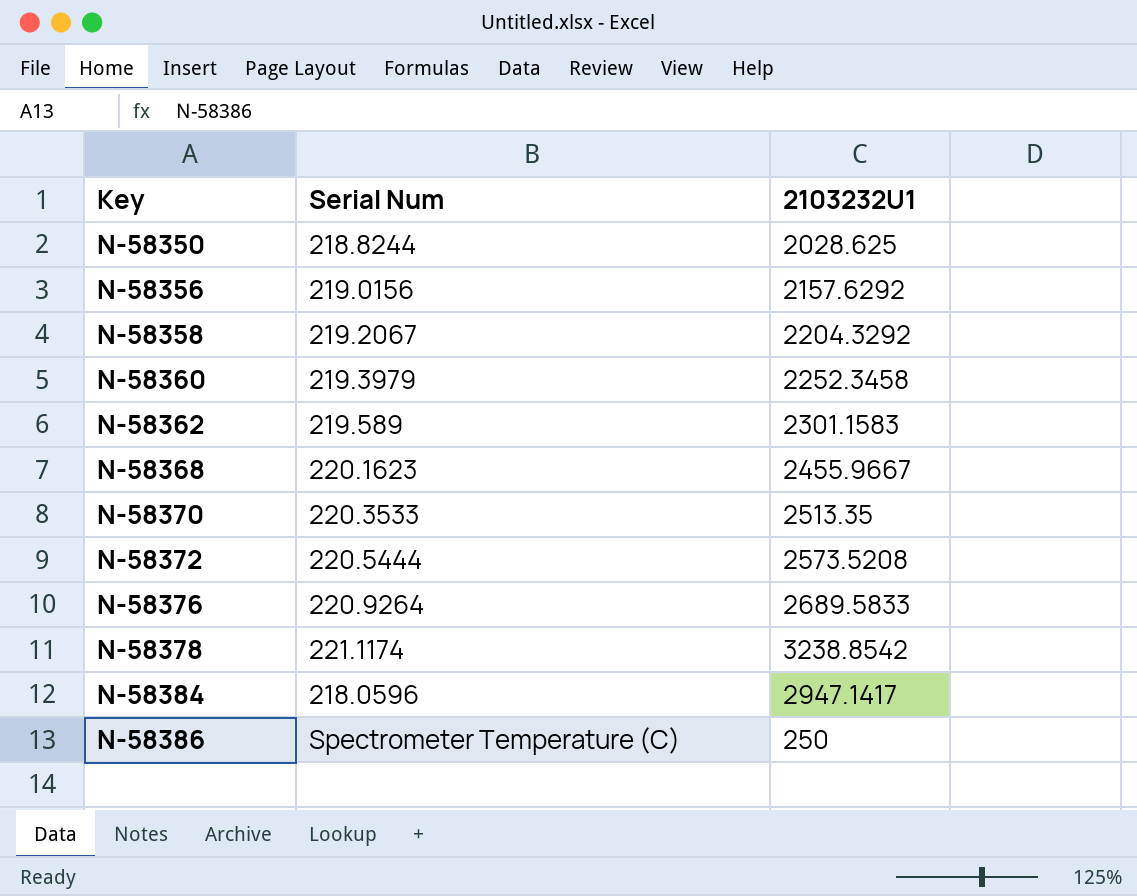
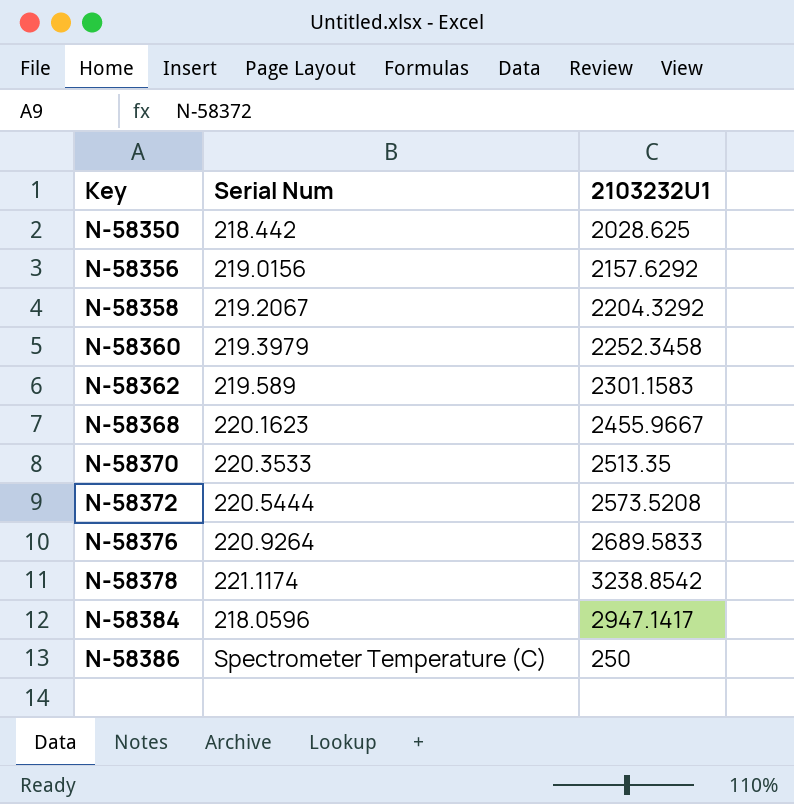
N-58350 | Serial Num: 218.8244 -> 218.442

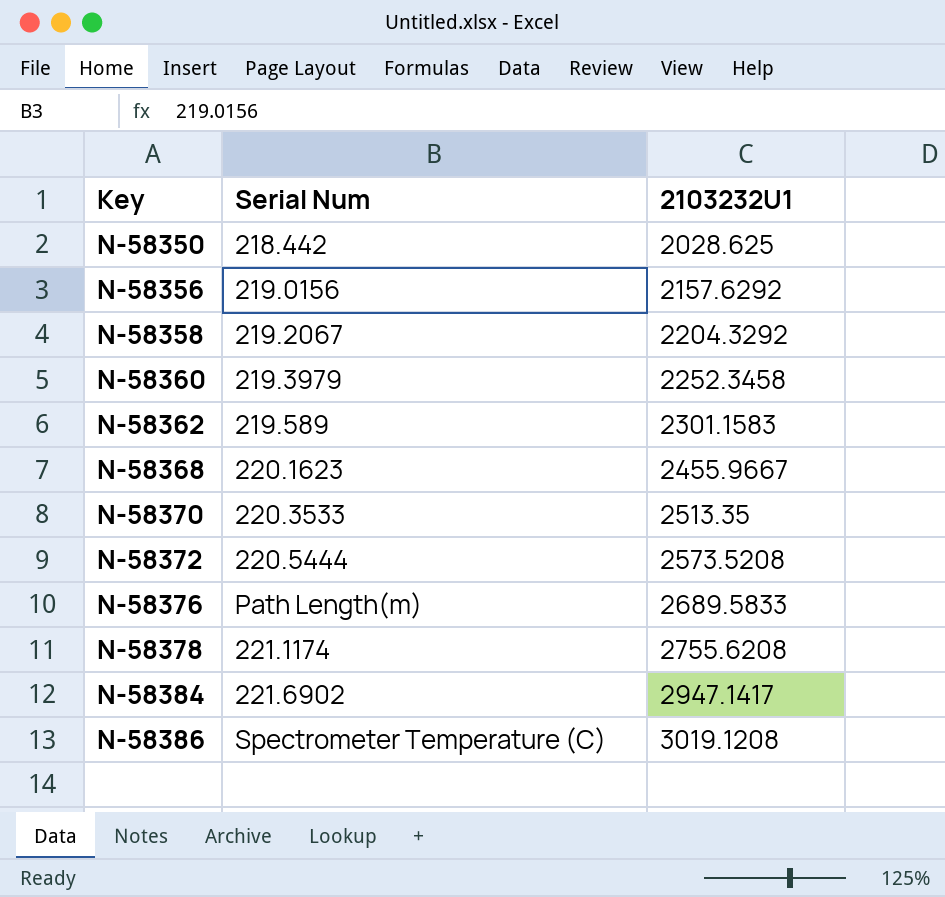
N-58376 | Serial Num: 220.9264 -> Path Length(m)
N-58378 | 2103232U1: 3238.8542 -> 2755.6208
N-58384 | Serial Num: 218.0596 -> 221.6902
N-58386 | 2103232U1: 250 -> 3019.1208

